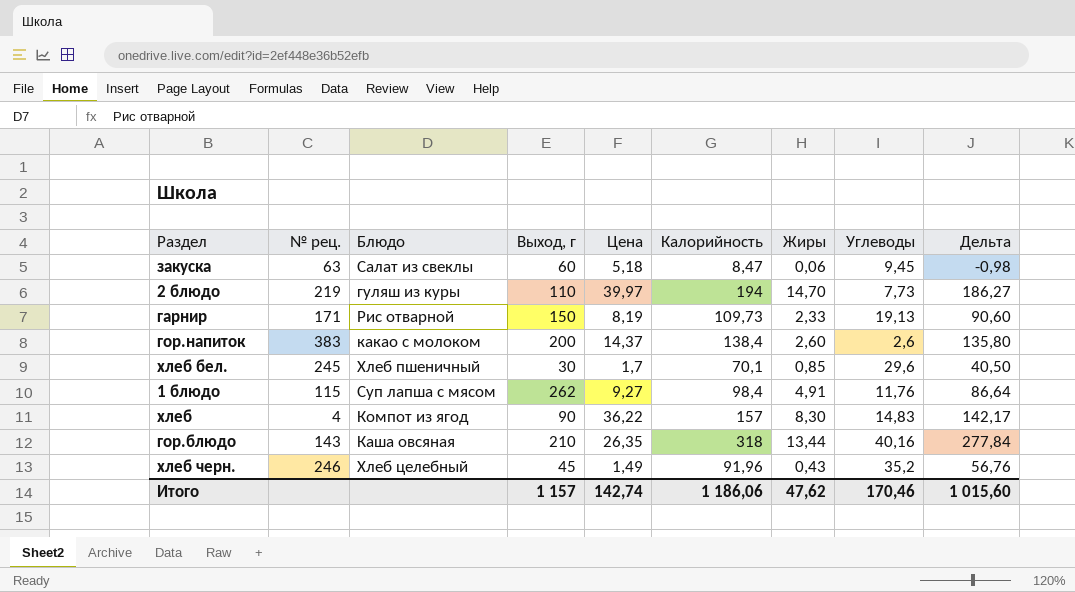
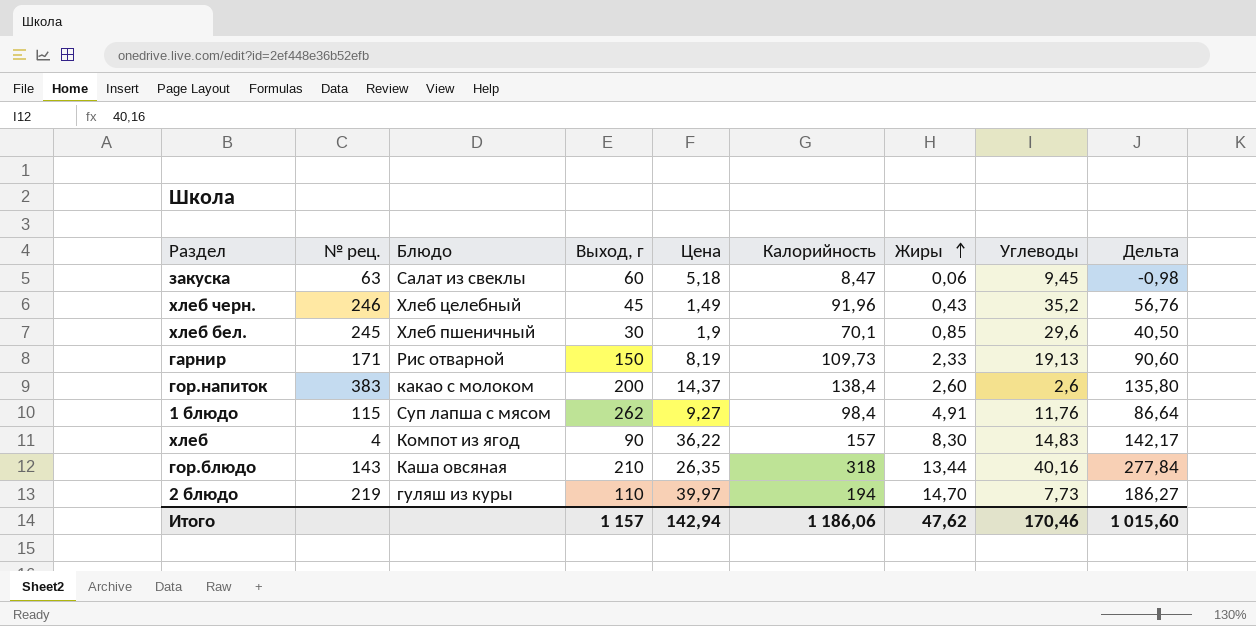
row order: none -> Жиры ascending
хлеб бел. | Цена: 1,7 -> 1,9
Итого | Цена: 142,74 -> 142,94

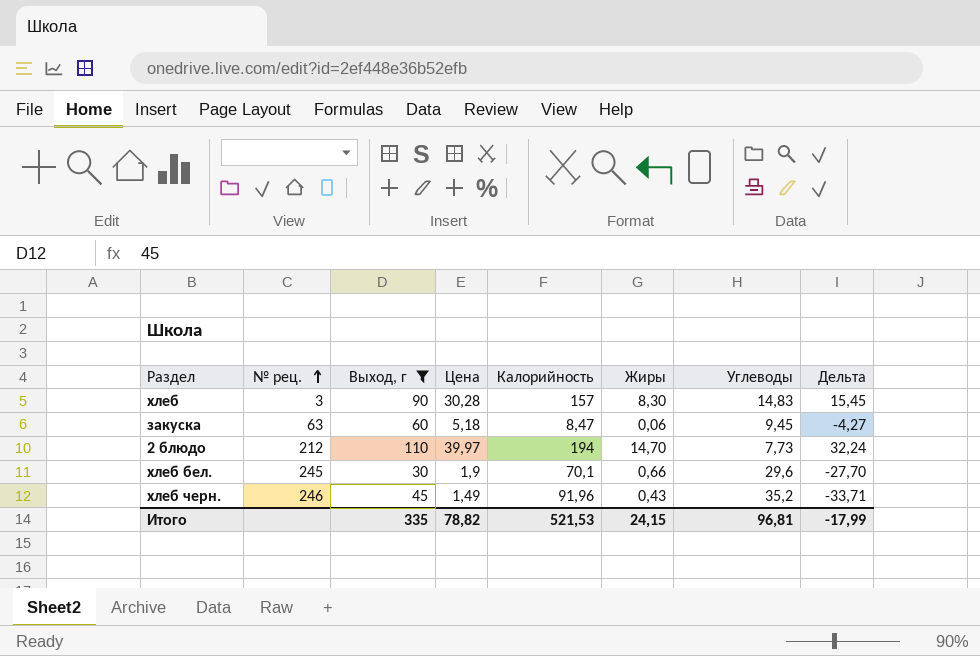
filter: none -> Выход, г <= 110
row order: Жиры ascending -> № рец. ascending
column Блюдо | position: 3 -> none
column Дельта | formula: [Калорийность] - [Углеводы] -> [Цена] - [Углеводы]
хлеб | № рец.: 4 -> 3
хлеб | Цена: 36,22 -> 30,28
2 блюдо | № рец.: 219 -> 212
хлеб бел. | Жиры: 0,85 -> 0,66
Итого | Выход, г: 1 157 -> 335
Итого | Цена: 142,94 -> 78,82
Итого | Калорийность: 1 186,06 -> 521,53
Итого | Жиры: 47,62 -> 24,15
Итого | Углеводы: 170,46 -> 96,81
Итого | Дельта: 1 015,60 -> -17,99

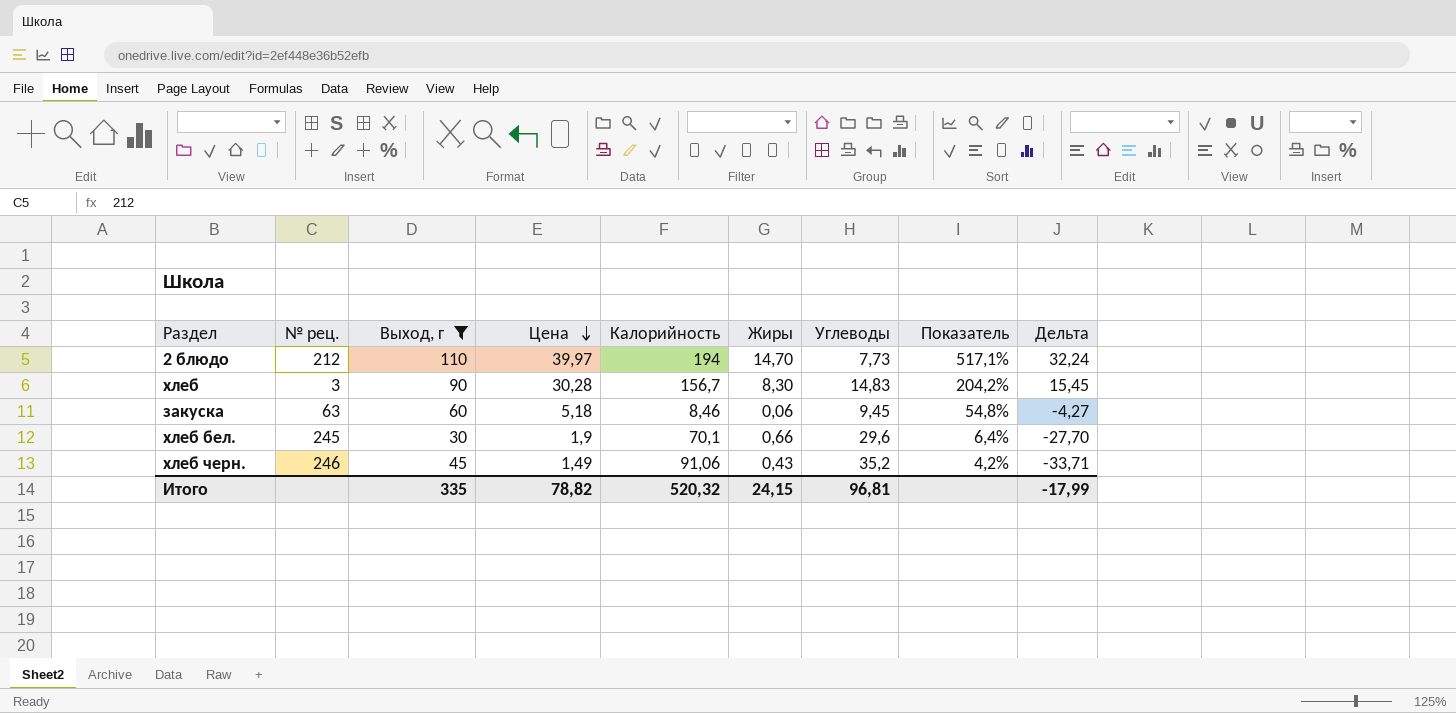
row order: № рец. ascending -> Цена descending
column Показатель | formula: none -> [Цена] / [Углеводы]
хлеб | Калорийность: 157 -> 156,7
закуска | Калорийность: 8,47 -> 8,46
хлеб черн. | Калорийность: 91,96 -> 91,06
Итого | Калорийность: 521,53 -> 520,32

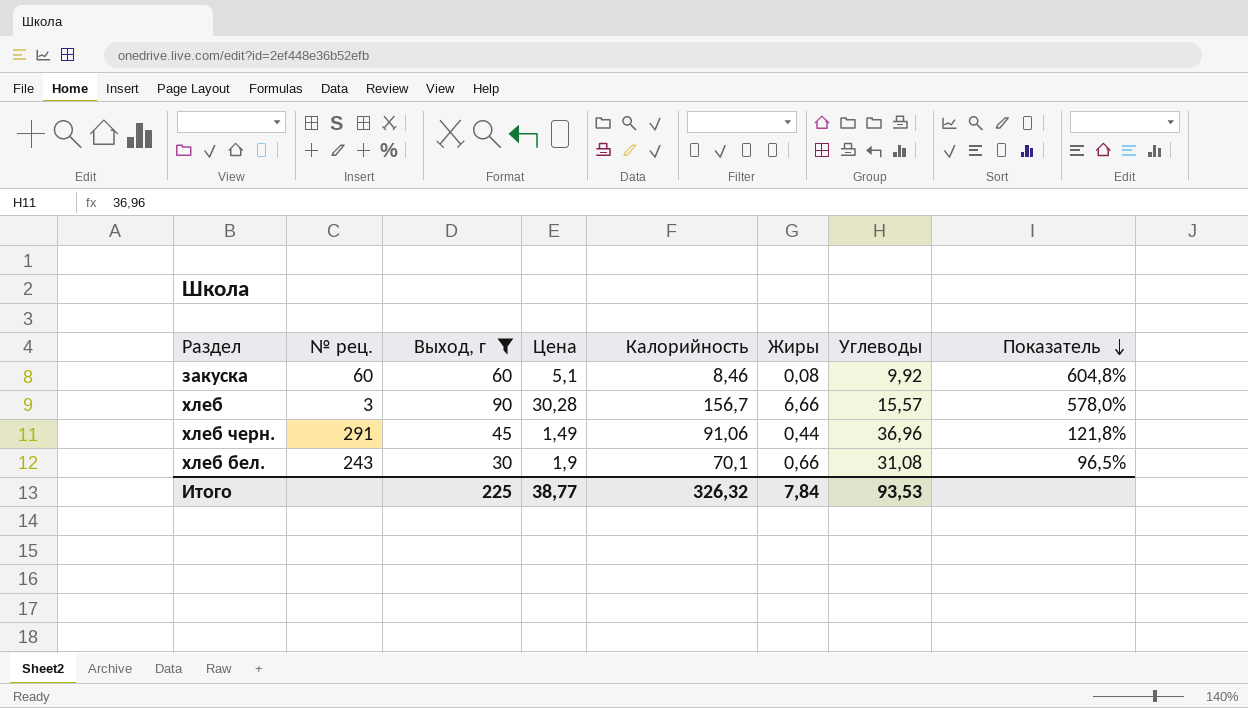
row order: Цена descending -> Показатель descending
column Дельта | formula: [Цена] - [Углеводы] -> none
column Показатель | formula: [Цена] / [Углеводы] -> [Выход, г] / [Углеводы]
row 2 блюдо: 212 | 110 | 39,97 | 194 | 14,70 | 7,73 | 517,1% | 32,24 -> none
закуска | № рец.: 63 -> 60
закуска | Цена: 5,18 -> 5,1
закуска | Жиры: 0,06 -> 0,08
закуска | Углеводы: 9,45 -> 9,92
хлеб | Жиры: 8,30 -> 6,66
хлеб | Углеводы: 14,83 -> 15,57
хлеб черн. | № рец.: 246 -> 291
хлеб черн. | Жиры: 0,43 -> 0,44
хлеб черн. | Углеводы: 35,2 -> 36,96
хлеб бел. | № рец.: 245 -> 243
хлеб бел. | Углеводы: 29,6 -> 31,08
Итого | Выход, г: 335 -> 225
Итого | Цена: 78,82 -> 38,77
Итого | Калорийность: 520,32 -> 326,32
Итого | Жиры: 24,15 -> 7,84
Итого | Углеводы: 96,81 -> 93,53

